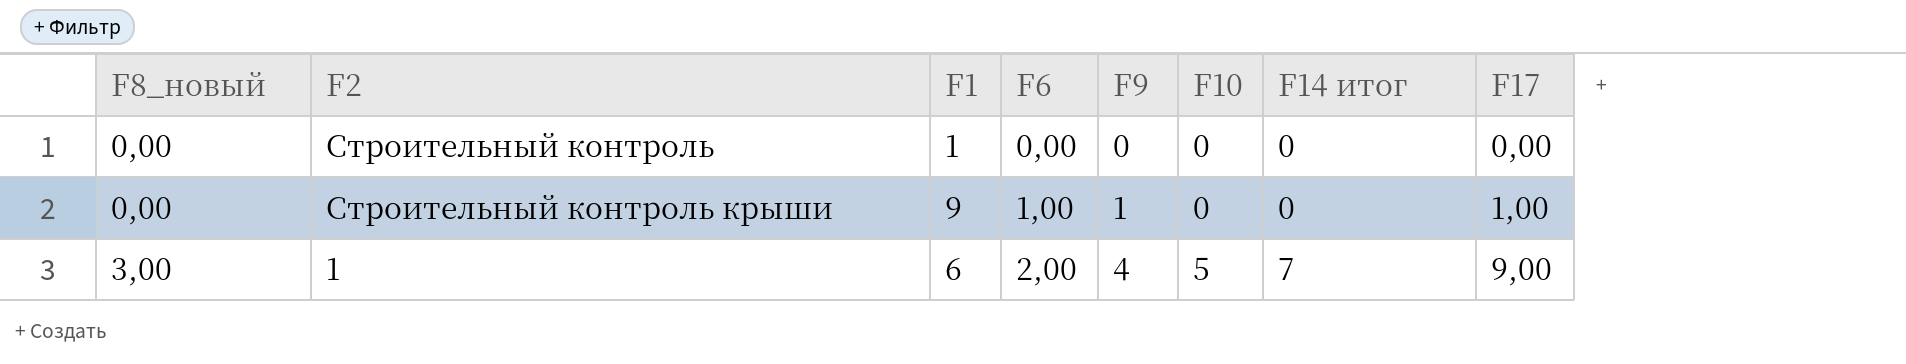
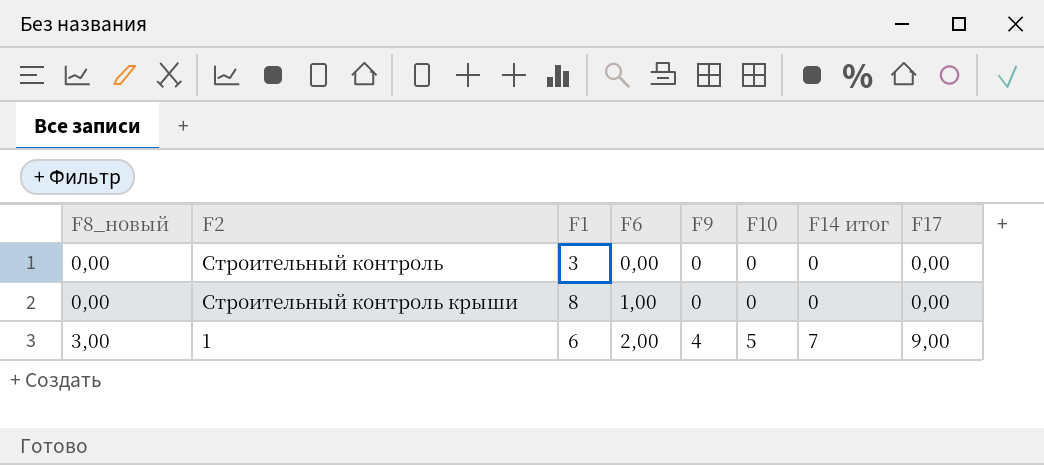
Строительный контроль | F1: 1 -> 3
Строительный контроль крыши | F1: 9 -> 8
Строительный контроль крыши | F9: 1 -> 0
Строительный контроль крыши | F17: 1,00 -> 0,00

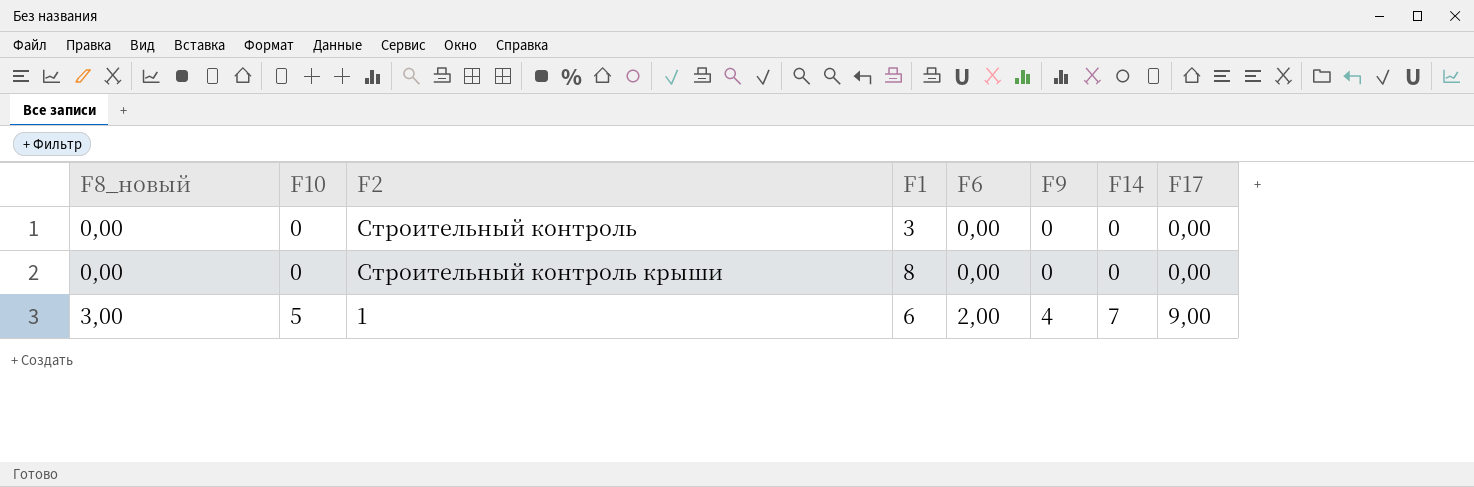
column F10 | position: 6 -> 2
column name: F14 итог -> F14
Строительный контроль крыши | F6: 1,00 -> 0,00

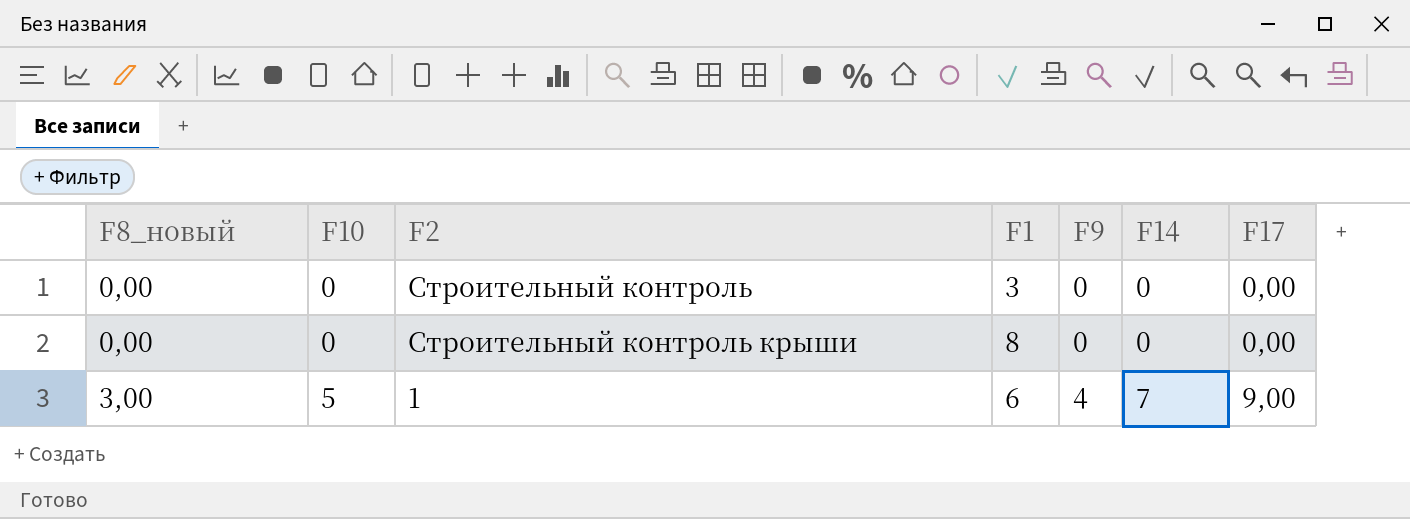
column F6 | position: 5 -> none

